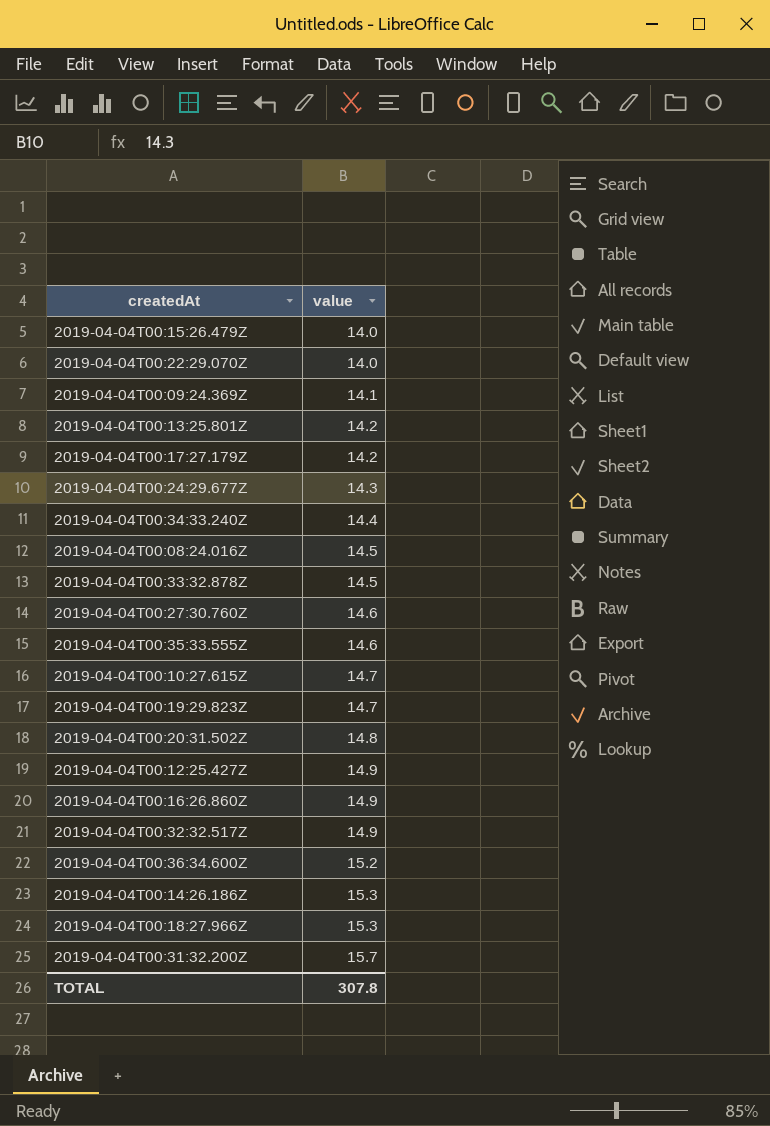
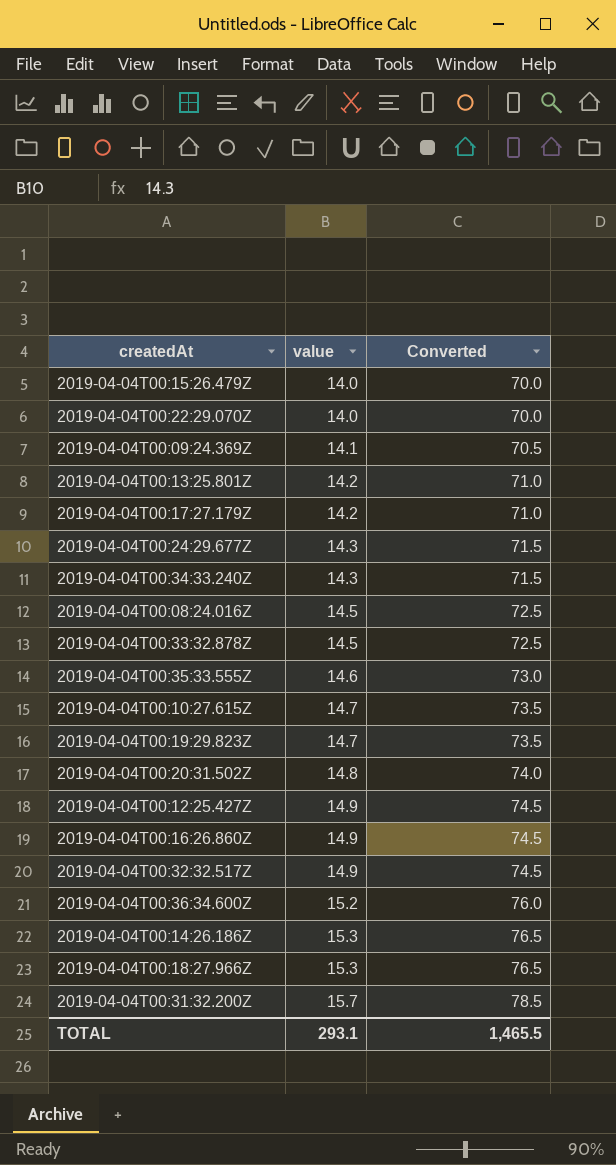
column Converted | formula: none -> [value] * 5
row 2019-04-04T00:27:30.760Z: 14.6 -> none
2019-04-04T00:34:33.240Z | value: 14.4 -> 14.3
TOTAL | value: 307.8 -> 293.1

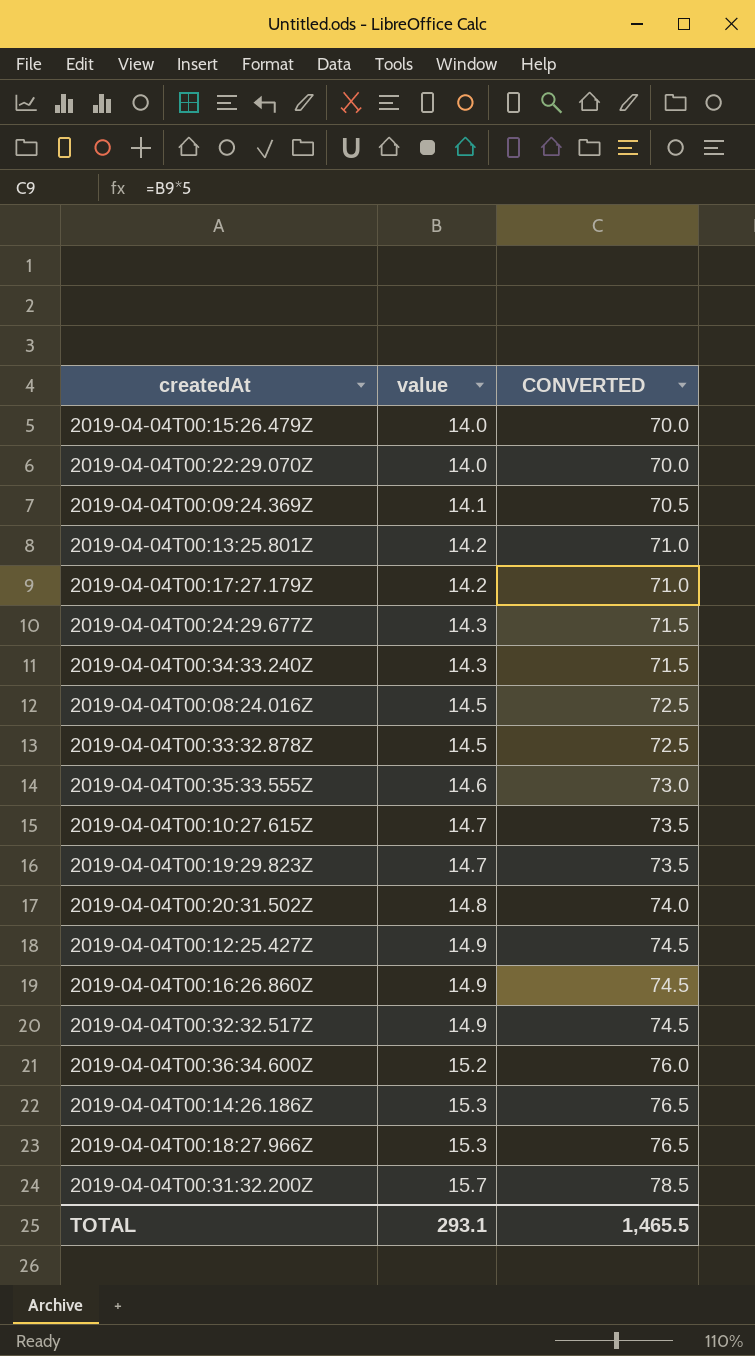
column name: Converted -> CONVERTED

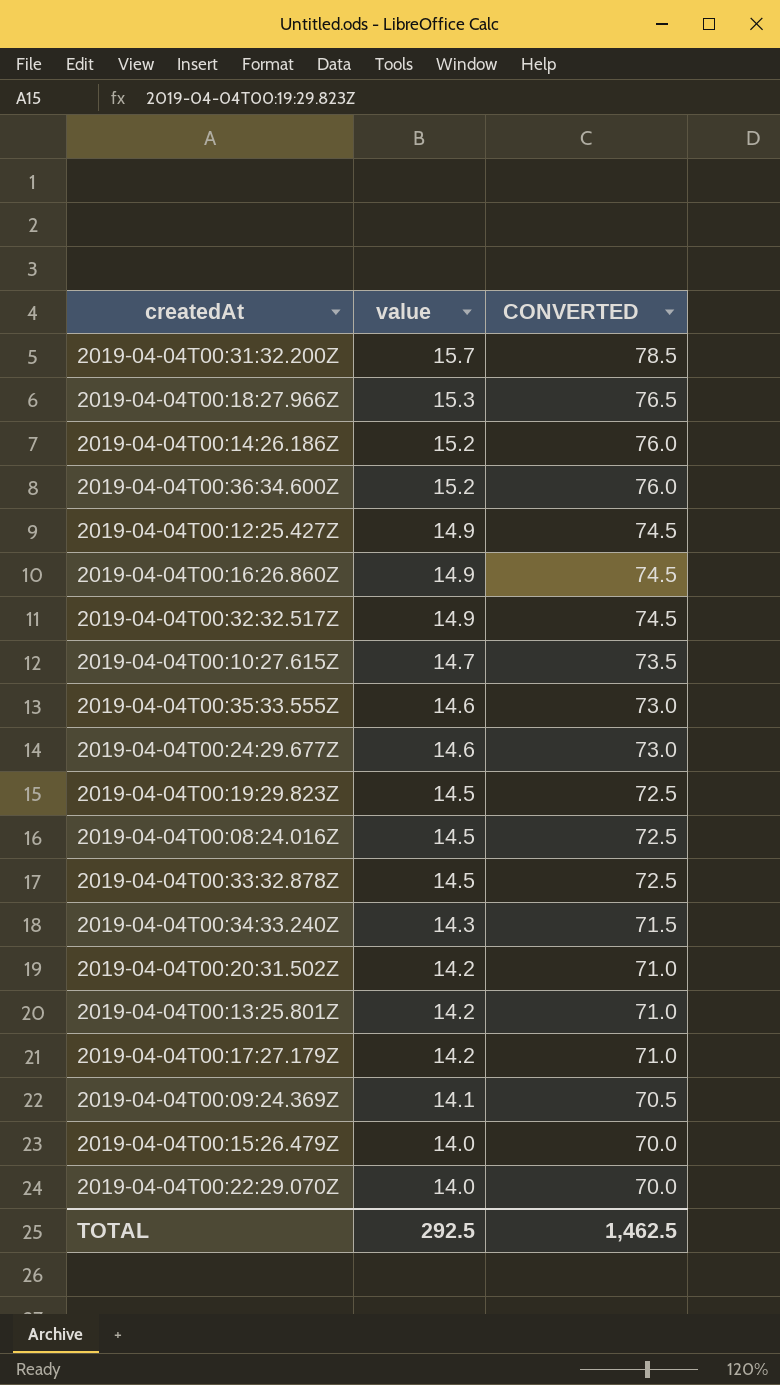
row order: value ascending -> value descending
2019-04-04T00:14:26.186Z | value: 15.3 -> 15.2
2019-04-04T00:14:26.186Z | CONVERTED: 76.5 -> 76.0
2019-04-04T00:24:29.677Z | value: 14.3 -> 14.6
2019-04-04T00:24:29.677Z | CONVERTED: 71.5 -> 73.0
2019-04-04T00:19:29.823Z | value: 14.7 -> 14.5
2019-04-04T00:19:29.823Z | CONVERTED: 73.5 -> 72.5
2019-04-04T00:20:31.502Z | value: 14.8 -> 14.2
2019-04-04T00:20:31.502Z | CONVERTED: 74.0 -> 71.0
TOTAL | value: 293.1 -> 292.5
TOTAL | CONVERTED: 1,465.5 -> 1,462.5

